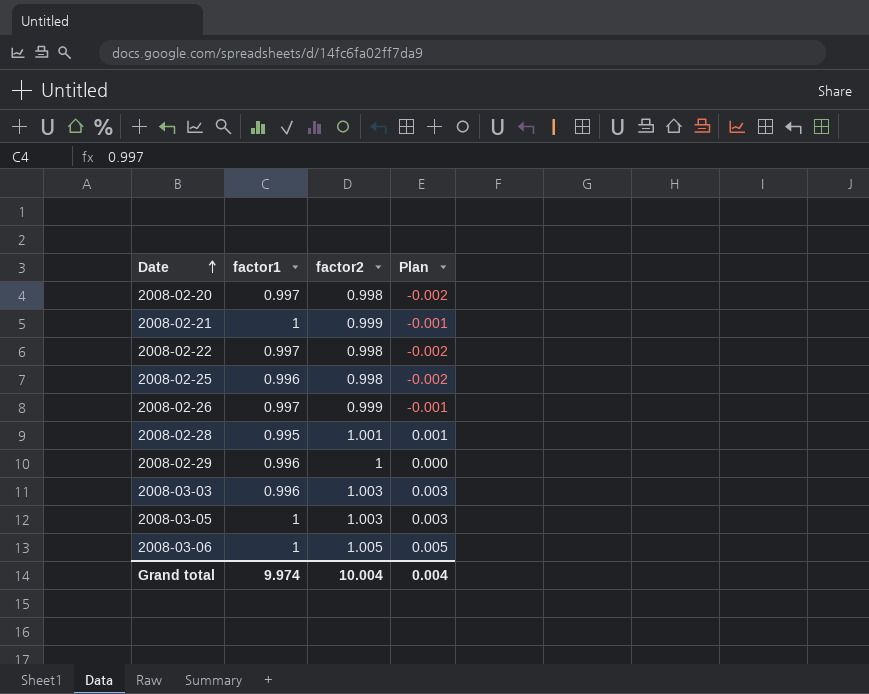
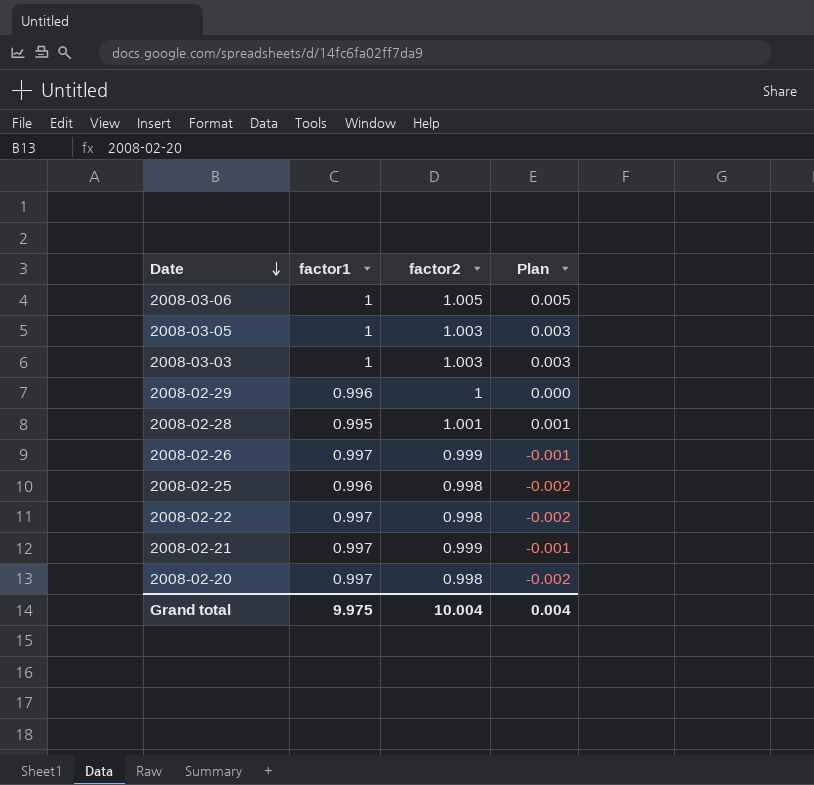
row order: Date ascending -> Date descending
2008-03-03 | factor1: 0.996 -> 1
2008-02-21 | factor1: 1 -> 0.997
Grand total | factor1: 9.974 -> 9.975

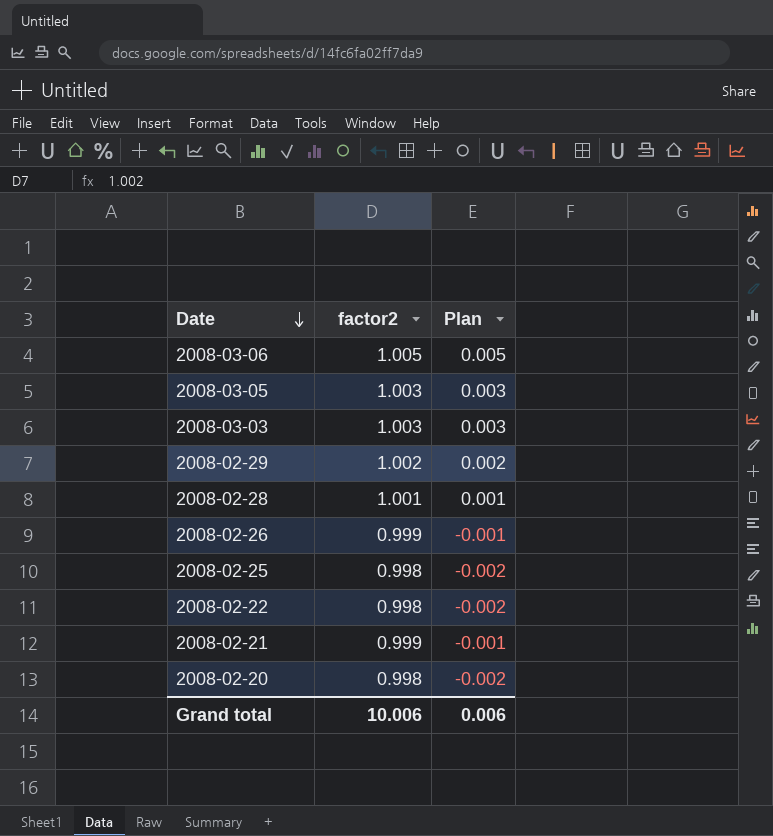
column factor1 | position: 2 -> none
2008-02-29 | factor2: 1 -> 1.002
2008-02-29 | Plan: 0.000 -> 0.002
Grand total | factor2: 10.004 -> 10.006
Grand total | Plan: 0.004 -> 0.006

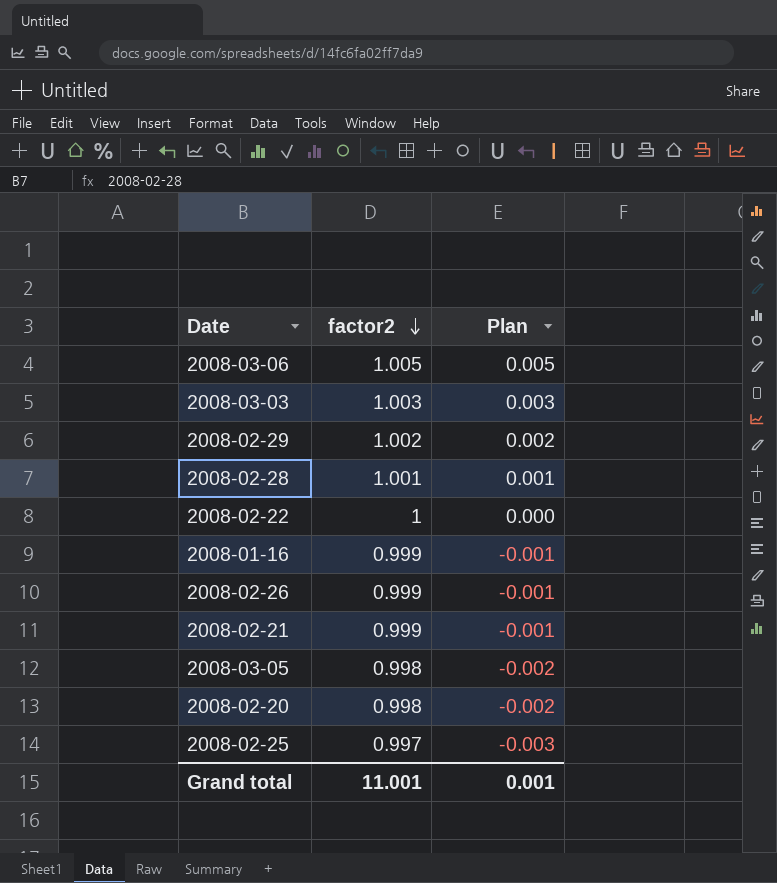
row order: Date descending -> factor2 descending
2008-02-22 | factor2: 0.998 -> 1
2008-02-22 | Plan: -0.002 -> 0.000
row 2008-01-16: none -> 0.999 | -0.001
2008-03-05 | factor2: 1.003 -> 0.998
2008-03-05 | Plan: 0.003 -> -0.002
2008-02-25 | factor2: 0.998 -> 0.997
2008-02-25 | Plan: -0.002 -> -0.003
Grand total | factor2: 10.006 -> 11.001
Grand total | Plan: 0.006 -> 0.001

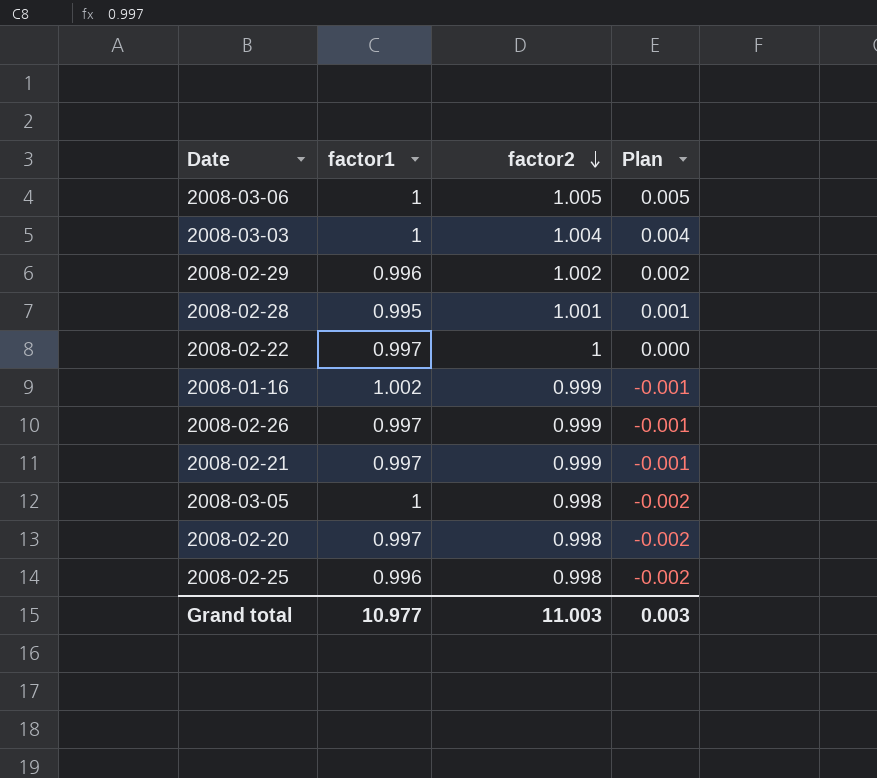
column factor1 | position: none -> 2
2008-03-03 | factor2: 1.003 -> 1.004
2008-03-03 | Plan: 0.003 -> 0.004
2008-02-25 | factor2: 0.997 -> 0.998
2008-02-25 | Plan: -0.003 -> -0.002
Grand total | factor2: 11.001 -> 11.003
Grand total | Plan: 0.001 -> 0.003

